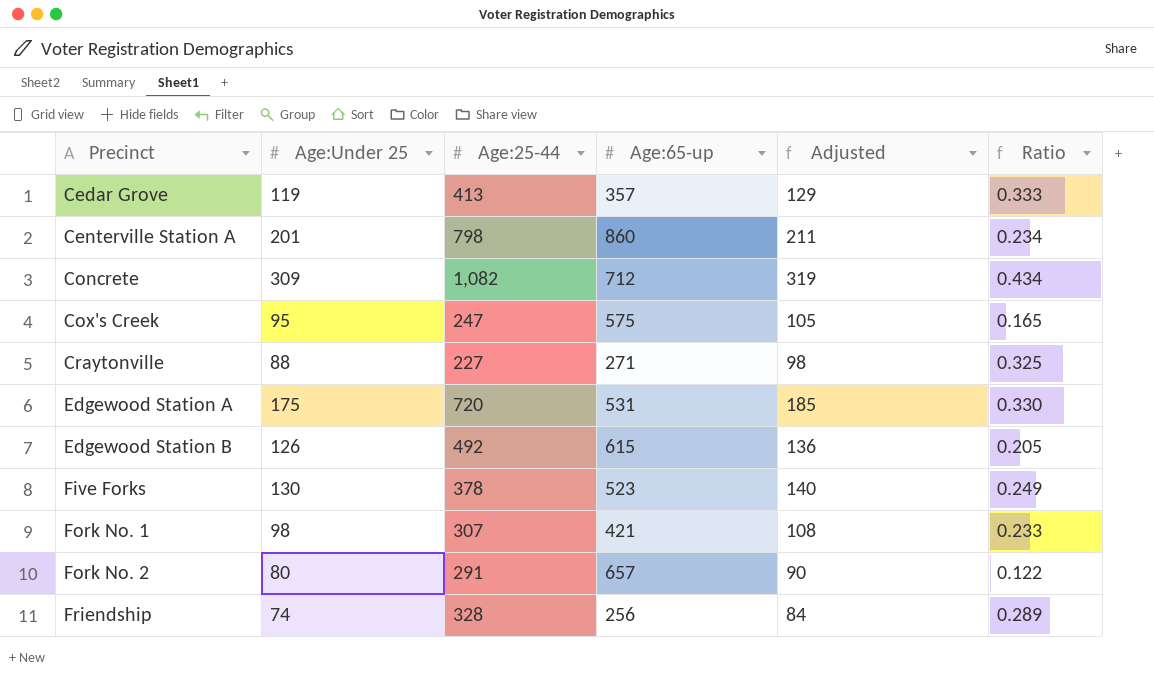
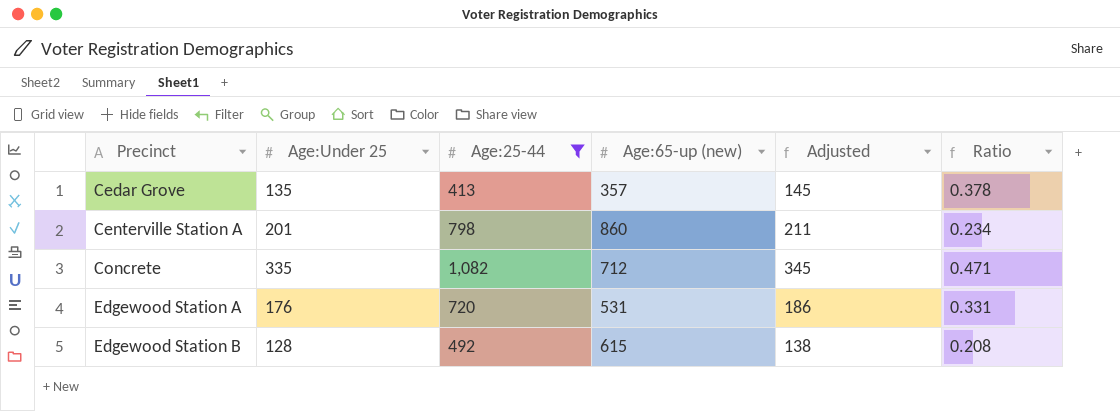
filter: none -> Age:25-44 >= 413
column name: Age:65-up -> Age:65-up (new)
Cedar Grove | Age:Under 25: 119 -> 135
Cedar Grove | Adjusted: 129 -> 145
Cedar Grove | Ratio: 0.333 -> 0.378
Concrete | Age:Under 25: 309 -> 335
Concrete | Adjusted: 319 -> 345
Concrete | Ratio: 0.434 -> 0.471
Edgewood Station A | Age:Under 25: 175 -> 176
Edgewood Station A | Adjusted: 185 -> 186
Edgewood Station A | Ratio: 0.330 -> 0.331
Edgewood Station B | Age:Under 25: 126 -> 128
Edgewood Station B | Adjusted: 136 -> 138
Edgewood Station B | Ratio: 0.205 -> 0.208

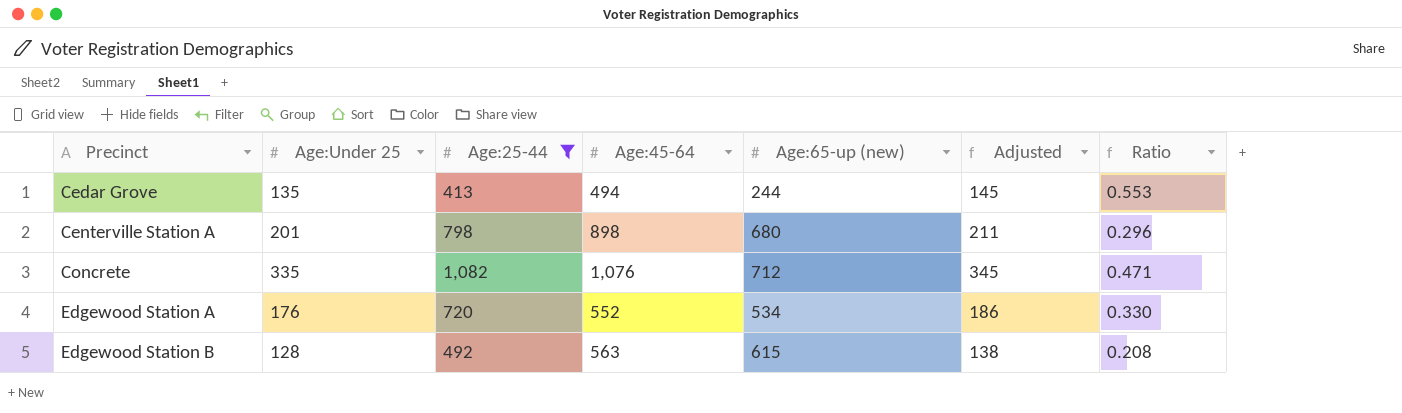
column Age:45-64 | position: none -> 4
Cedar Grove | Age:65-up (new): 357 -> 244
Cedar Grove | Ratio: 0.378 -> 0.553
Centerville Station A | Age:65-up (new): 860 -> 680
Centerville Station A | Ratio: 0.234 -> 0.296
Edgewood Station A | Age:65-up (new): 531 -> 534
Edgewood Station A | Ratio: 0.331 -> 0.330

